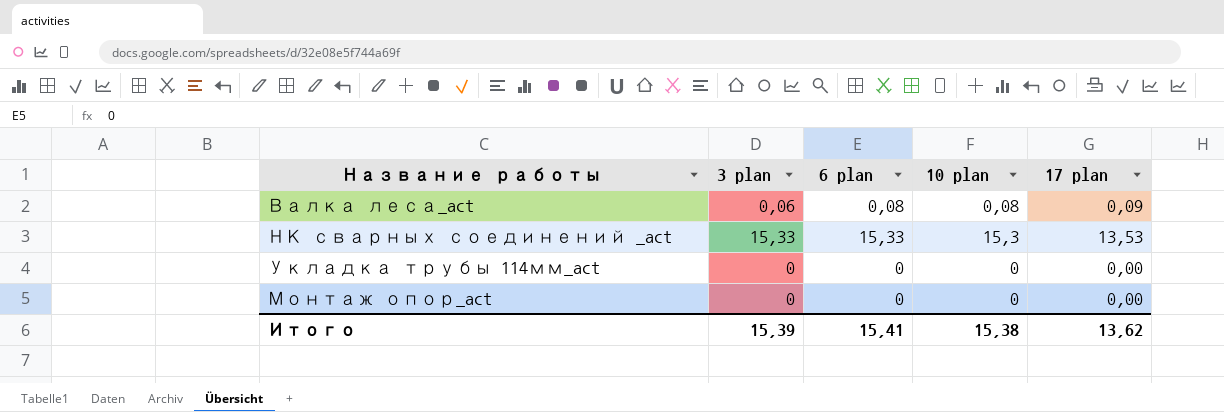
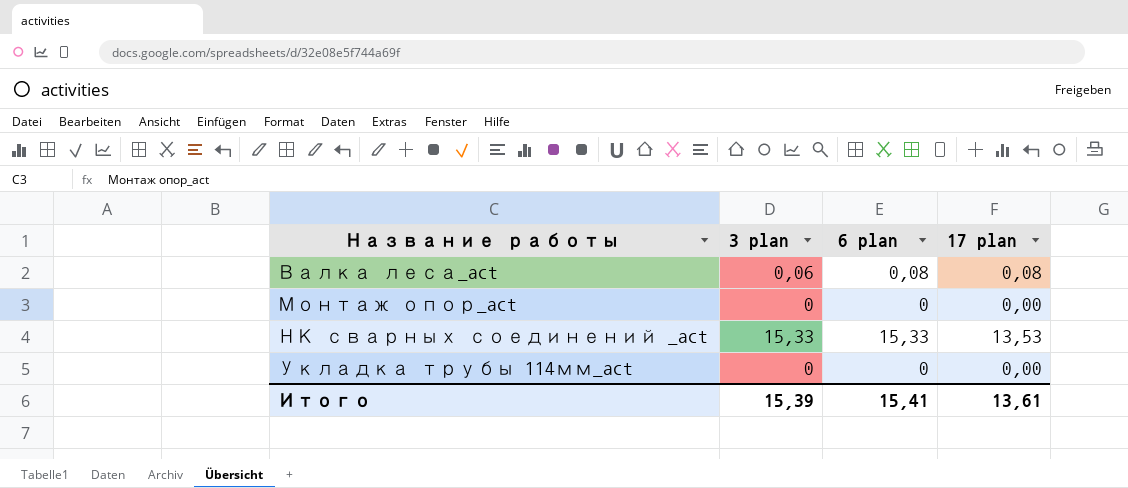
row order: none -> Название работы ascending
column 10 plan | position: 4 -> none
Валка леса_act | 17 plan: 0,09 -> 0,08
Итого | 17 plan: 13,62 -> 13,61

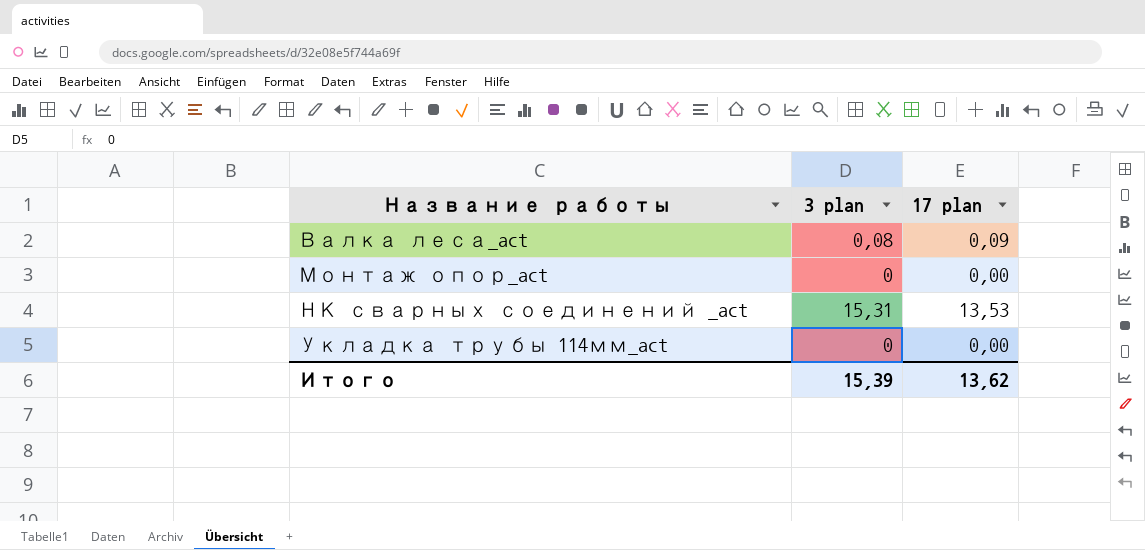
column 6 plan | position: 3 -> none
Валка леса_act | 3 plan: 0,06 -> 0,08
Валка леса_act | 17 plan: 0,08 -> 0,09
НК сварных соединений _act | 3 plan: 15,33 -> 15,31
Итого | 17 plan: 13,61 -> 13,62

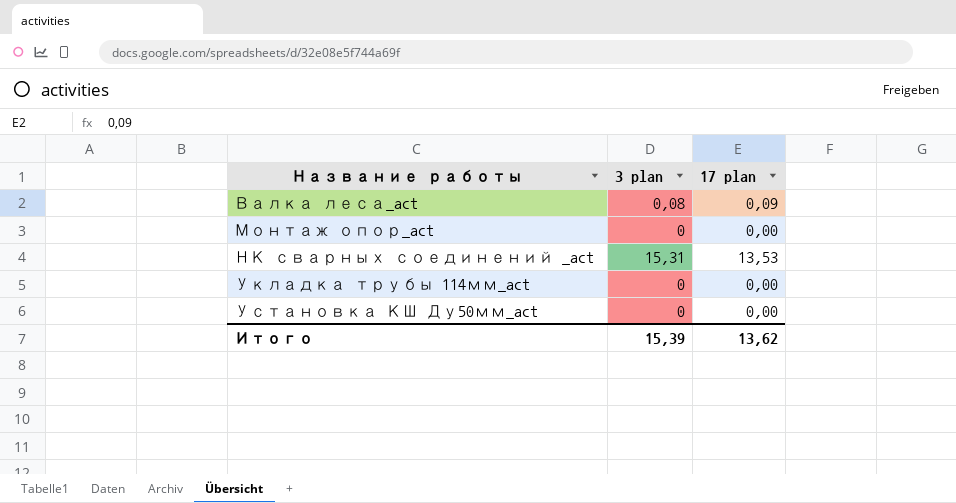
row Установка КШ Ду50мм_act: none -> 0 | 0,00

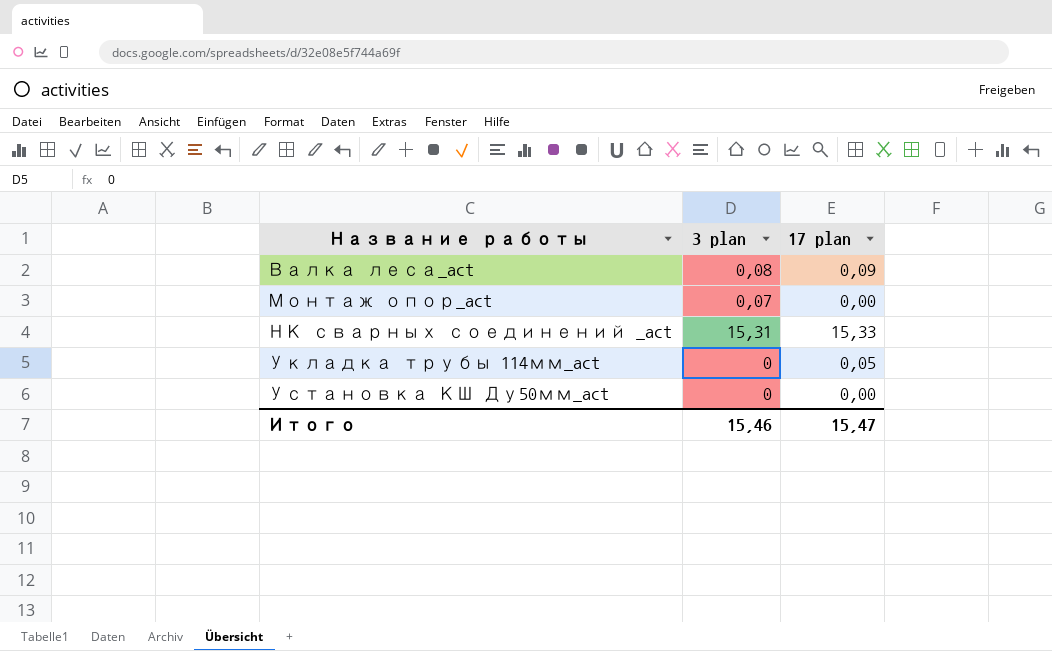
Монтаж опор_act | 3 plan: 0 -> 0,07
НК сварных соединений _act | 17 plan: 13,53 -> 15,33
Укладка трубы 114мм_act | 17 plan: 0,00 -> 0,05
Итого | 3 plan: 15,39 -> 15,46
Итого | 17 plan: 13,62 -> 15,47

